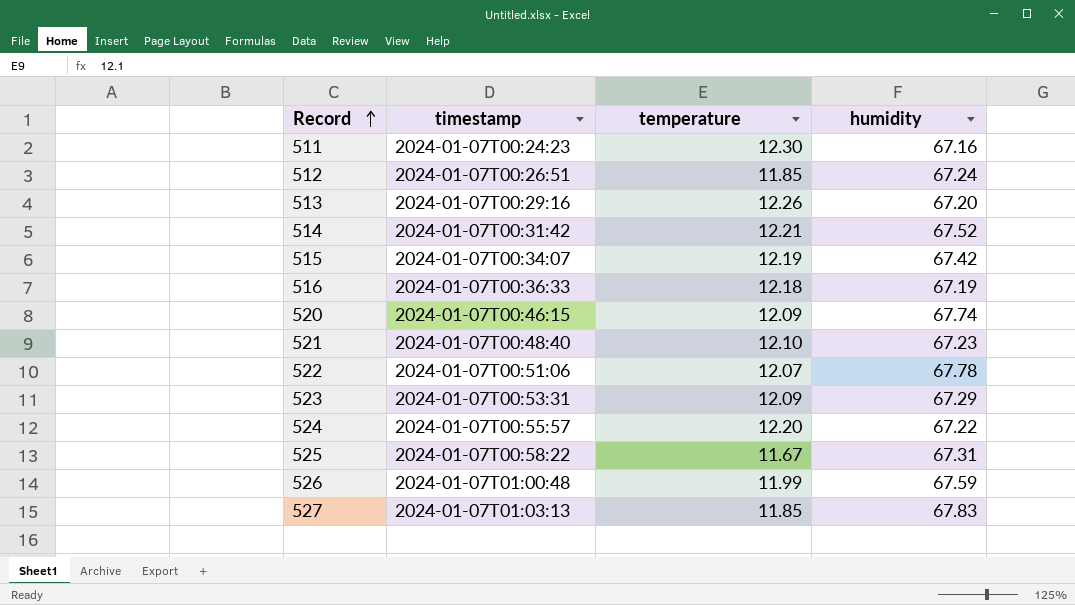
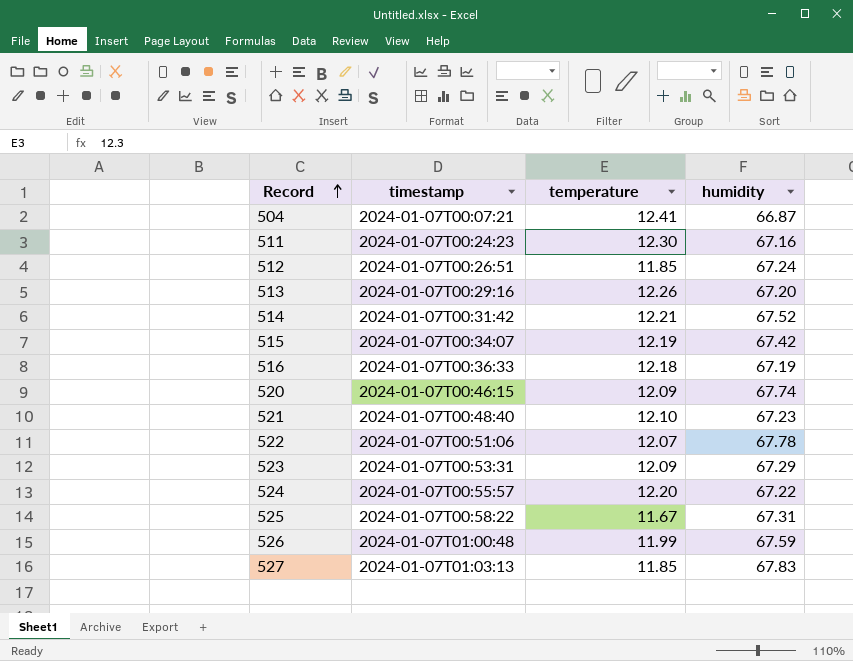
row 504: none -> 2024-01-07T00:07:21 | 12.41 | 66.87

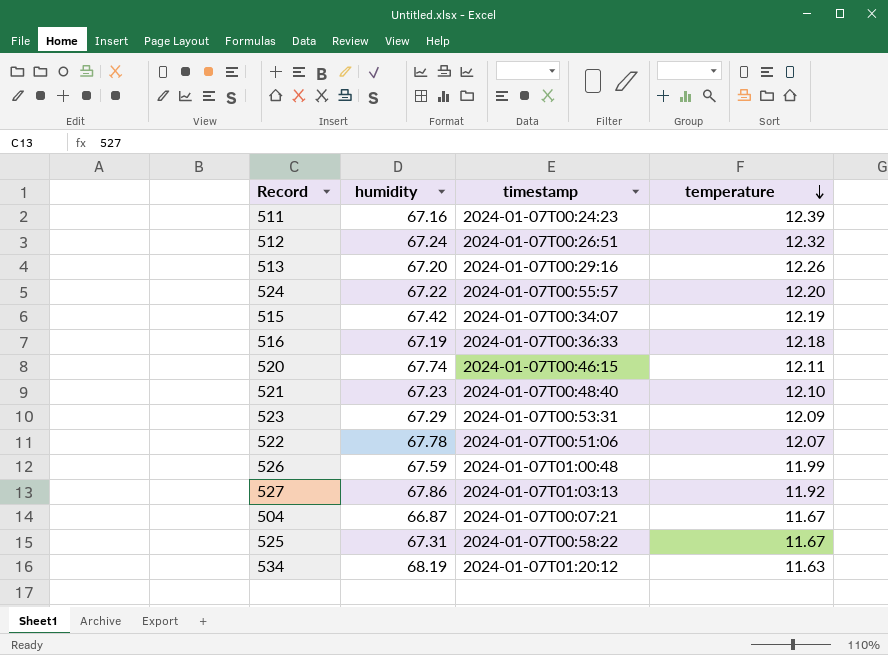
row order: Record ascending -> temperature descending
column humidity | position: 4 -> 2
row 514: 2024-01-07T00:31:42 | 12.21 | 67.52 -> none
511 | temperature: 12.30 -> 12.39
512 | temperature: 11.85 -> 12.32
520 | temperature: 12.09 -> 12.11
527 | humidity: 67.83 -> 67.86
527 | temperature: 11.85 -> 11.92
504 | temperature: 12.41 -> 11.67
row 534: none -> 68.19 | 2024-01-07T01:20:12 | 11.63

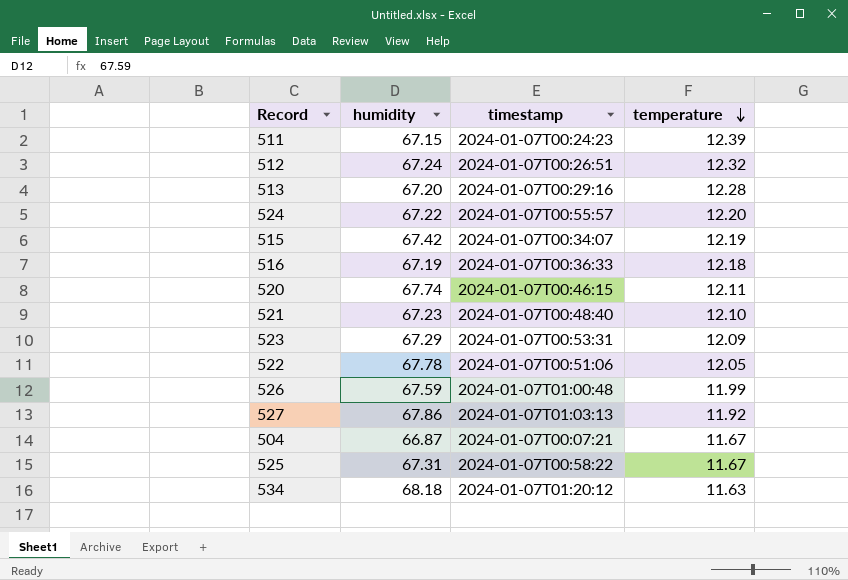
511 | humidity: 67.16 -> 67.15
513 | temperature: 12.26 -> 12.28
522 | temperature: 12.07 -> 12.05
534 | humidity: 68.19 -> 68.18

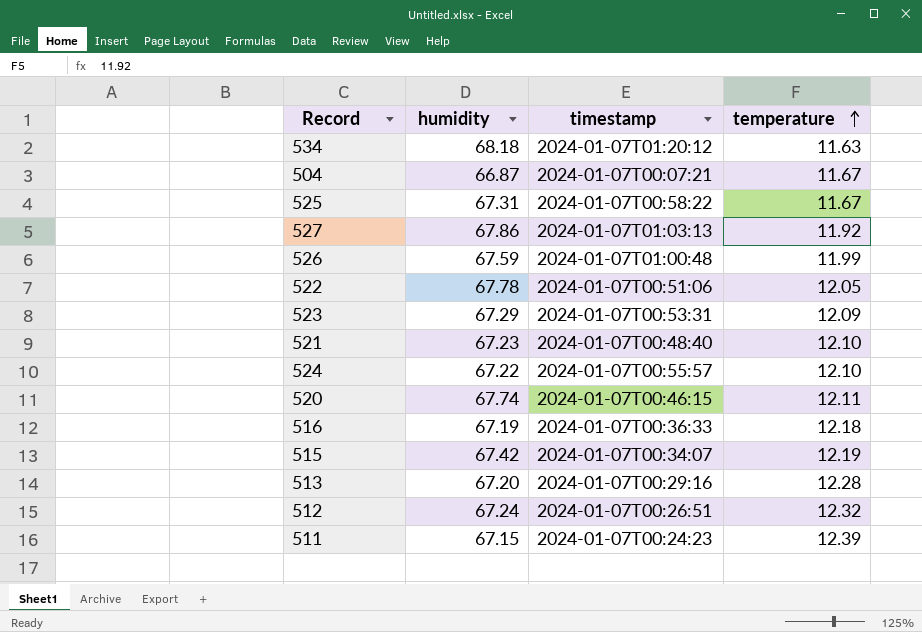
row order: temperature descending -> temperature ascending
524 | temperature: 12.20 -> 12.10

